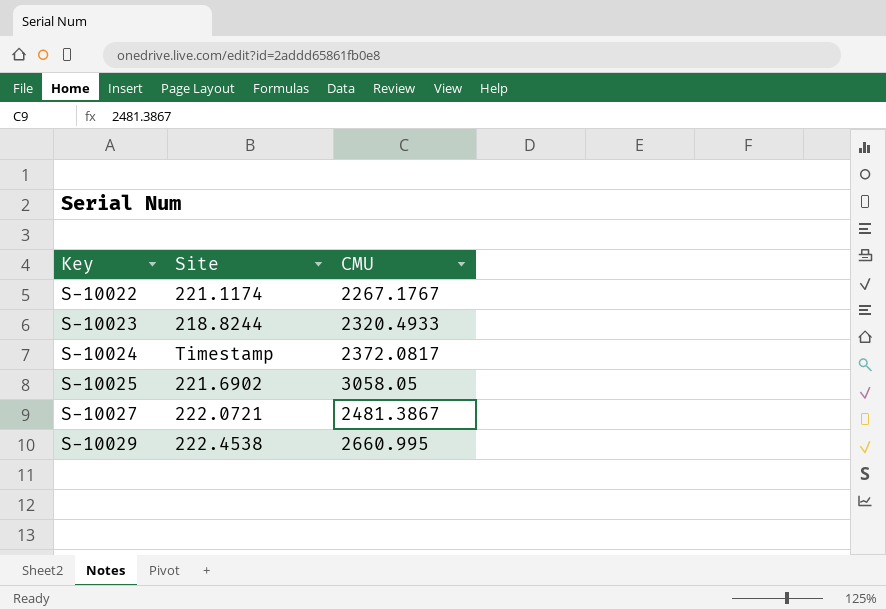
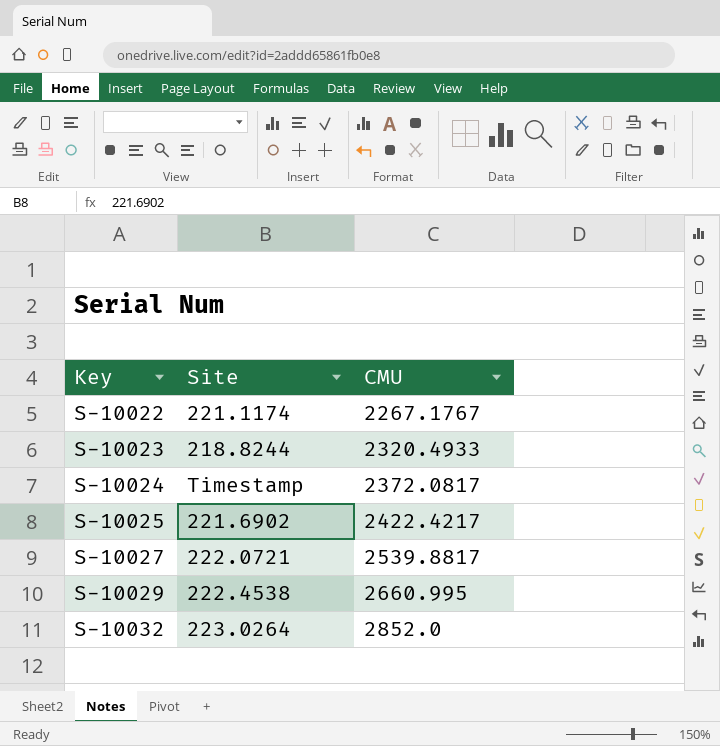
S-10025 | CMU: 3058.05 -> 2422.4217
S-10027 | CMU: 2481.3867 -> 2539.8817
row S-10032: none -> 223.0264 | 2852.0

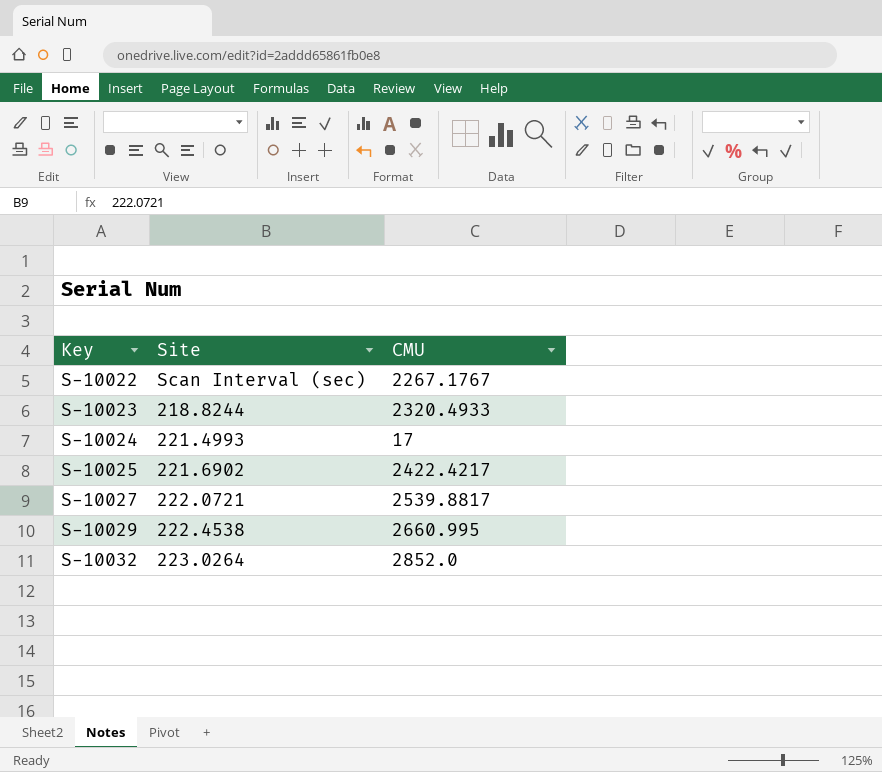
S-10022 | Site: 221.1174 -> Scan Interval (sec)
S-10024 | Site: Timestamp -> 221.4993
S-10024 | CMU: 2372.0817 -> 17

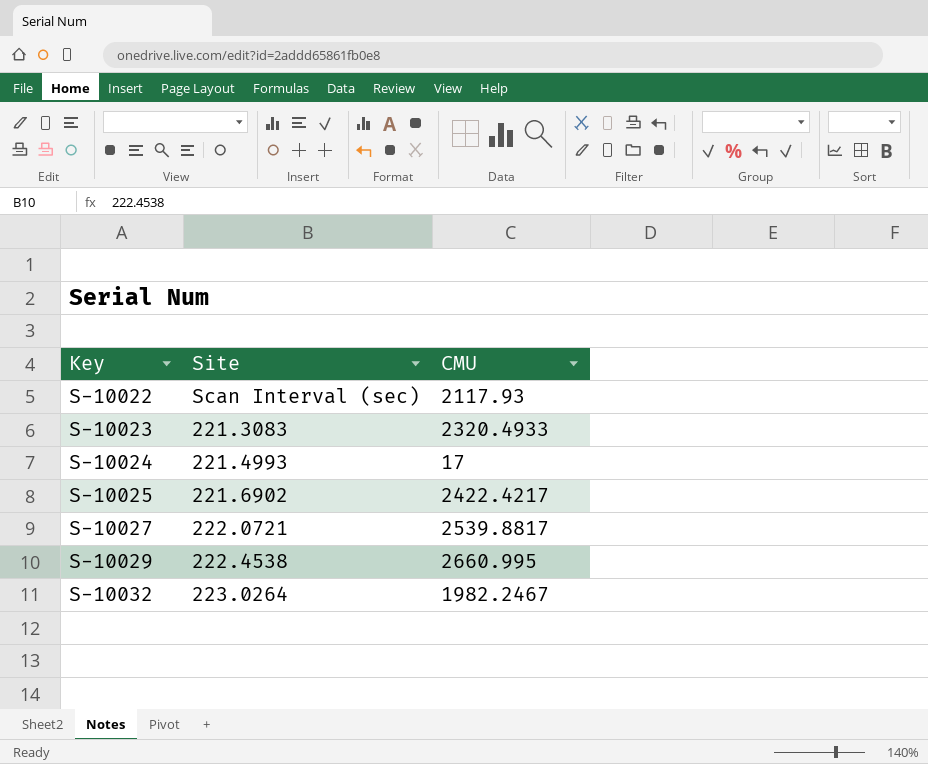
S-10022 | CMU: 2267.1767 -> 2117.93
S-10023 | Site: 218.8244 -> 221.3083
S-10032 | CMU: 2852.0 -> 1982.2467

